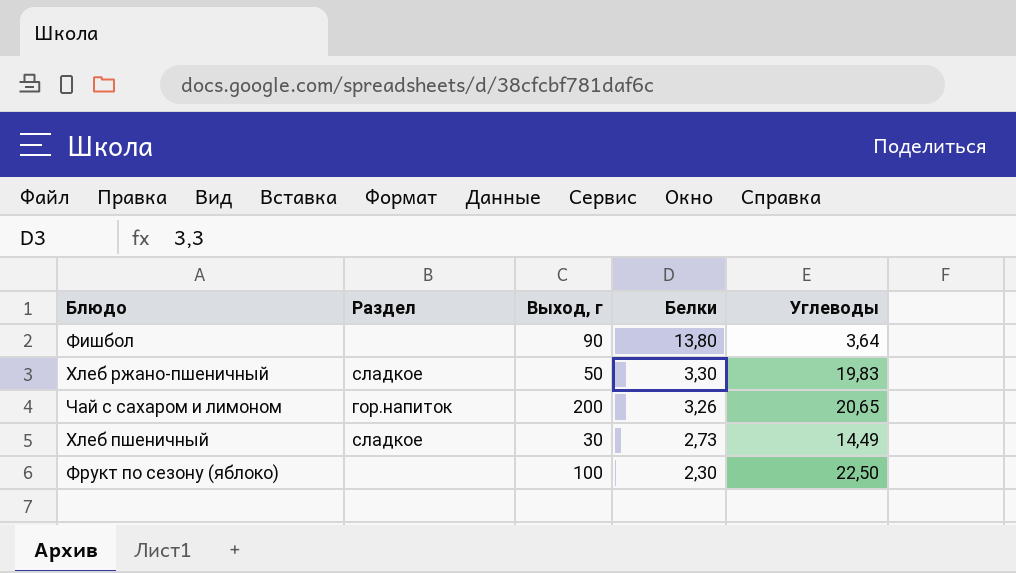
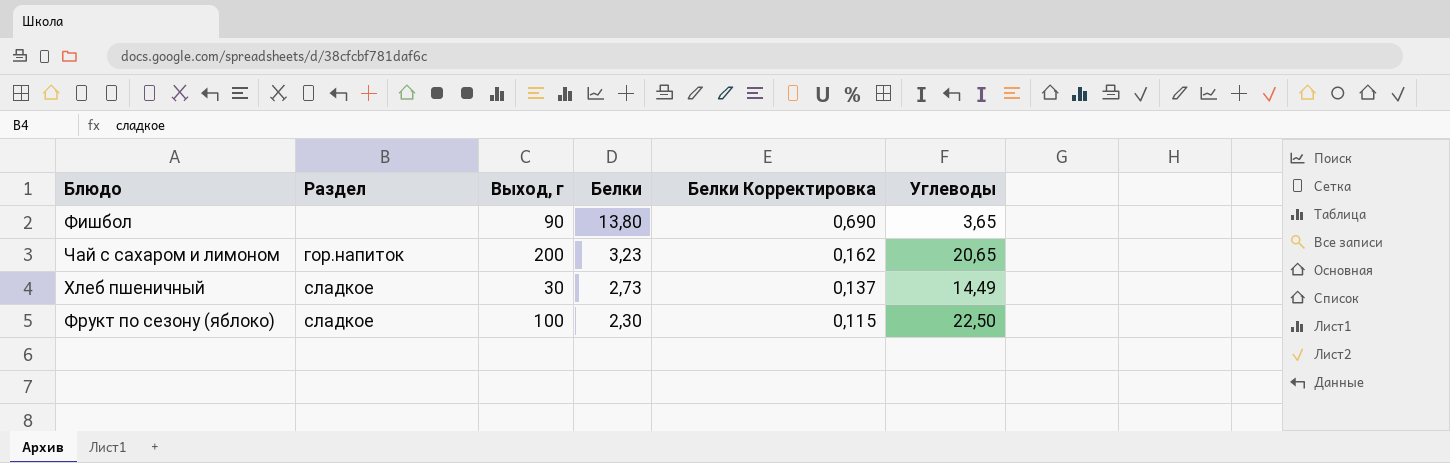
column Белки Корректировка | formula: none -> [Белки] * 0,05
row Хлеб ржано-пшеничный: сладкое | 50 | 3,30 | 19,83 -> none
Фишбол | Углеводы: 3,64 -> 3,65
Чай с сахаром и лимоном | Белки: 3,26 -> 3,23
Фрукт по сезону (яблоко) | Раздел: none -> сладкое

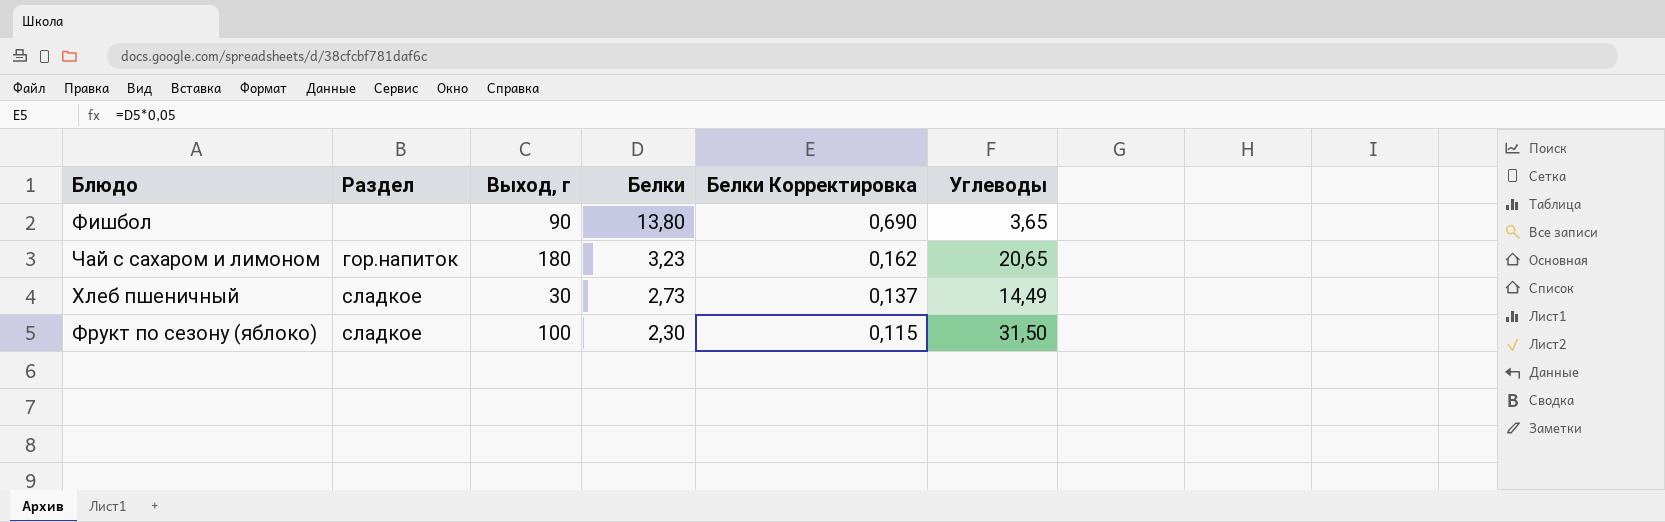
Чай с сахаром и лимоном | Выход, г: 200 -> 180
Фрукт по сезону (яблоко) | Углеводы: 22,50 -> 31,50

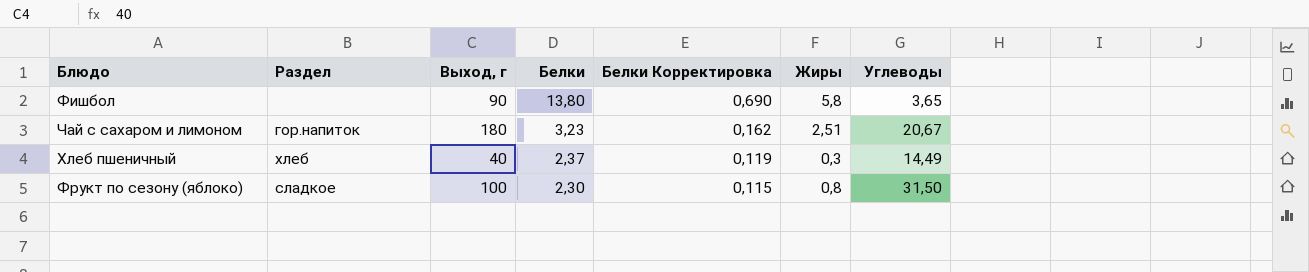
column Жиры | position: none -> 6
Чай с сахаром и лимоном | Углеводы: 20,65 -> 20,67
Хлеб пшеничный | Раздел: сладкое -> хлеб
Хлеб пшеничный | Выход, г: 30 -> 40
Хлеб пшеничный | Белки: 2,73 -> 2,37
Хлеб пшеничный | Белки Корректировка: 0,137 -> 0,119

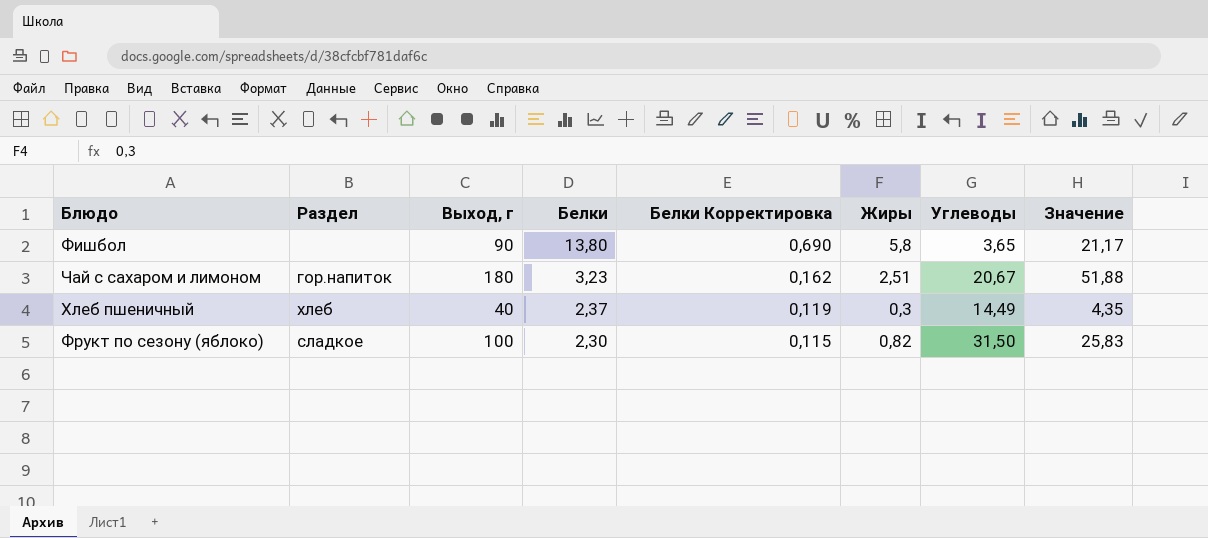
column Значение | formula: none -> [Жиры] * [Углеводы]
Фрукт по сезону (яблоко) | Жиры: 0,8 -> 0,82

